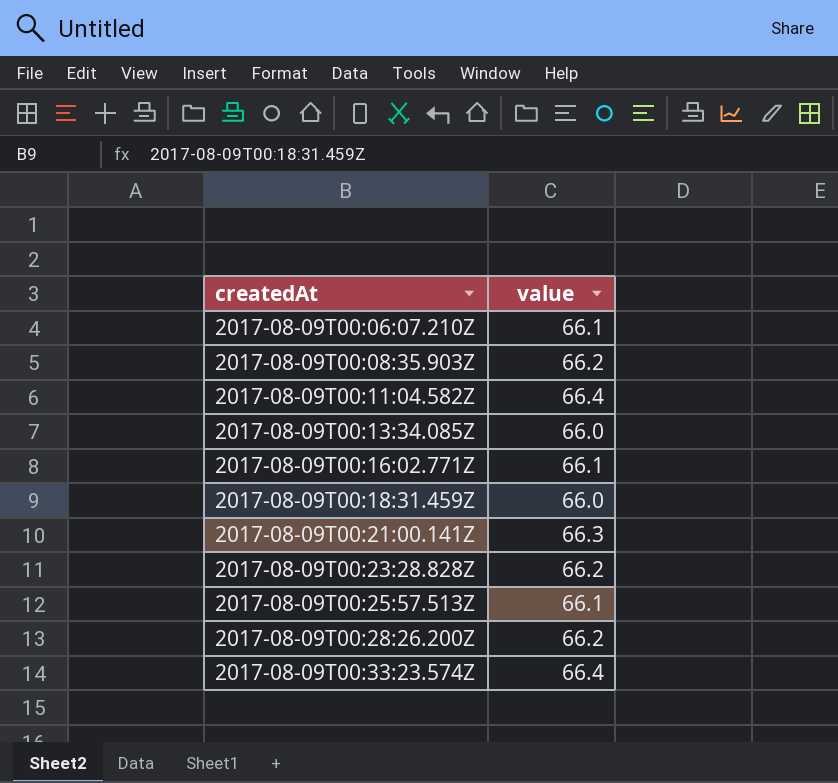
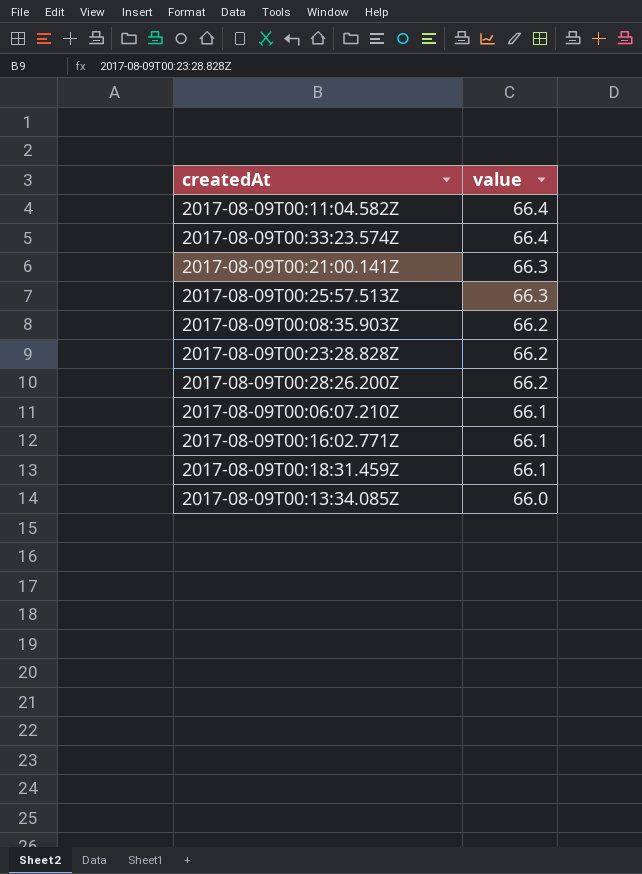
row order: createdAt ascending -> value descending
2017-08-09T00:25:57.513Z | value: 66.1 -> 66.3
2017-08-09T00:18:31.459Z | value: 66.0 -> 66.1

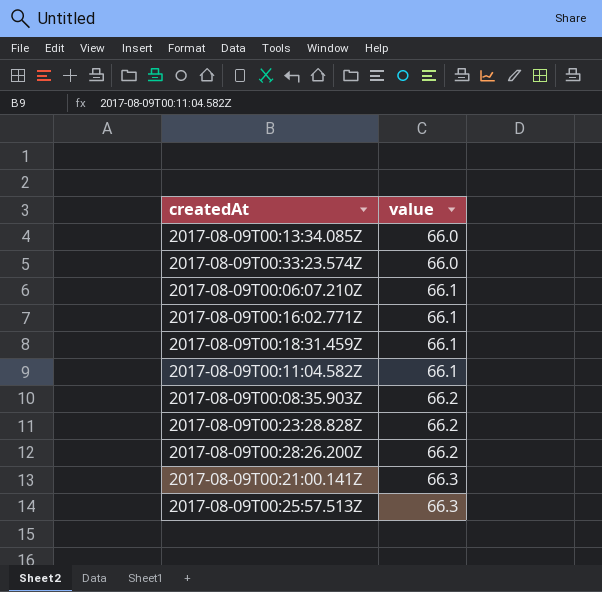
row order: value descending -> value ascending
2017-08-09T00:33:23.574Z | value: 66.4 -> 66.0
2017-08-09T00:11:04.582Z | value: 66.4 -> 66.1

